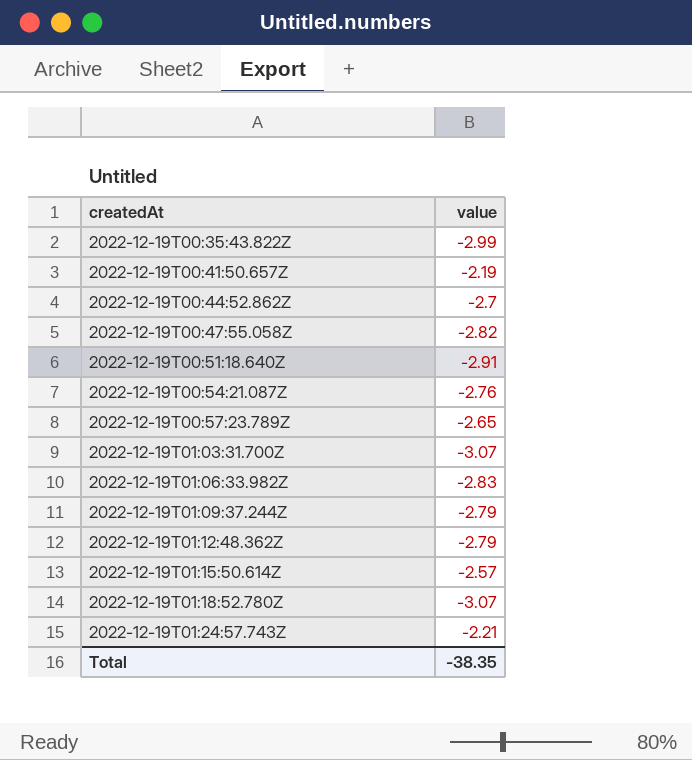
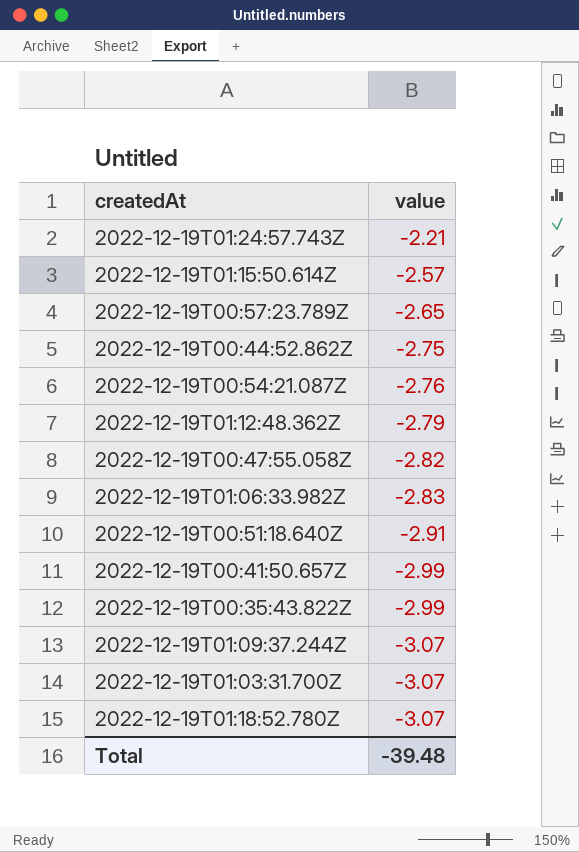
row order: createdAt ascending -> value descending
2022-12-19T00:44:52.862Z | value: -2.7 -> -2.75
2022-12-19T00:41:50.657Z | value: -2.19 -> -2.99
2022-12-19T01:09:37.244Z | value: -2.79 -> -3.07
Total | value: -38.35 -> -39.48

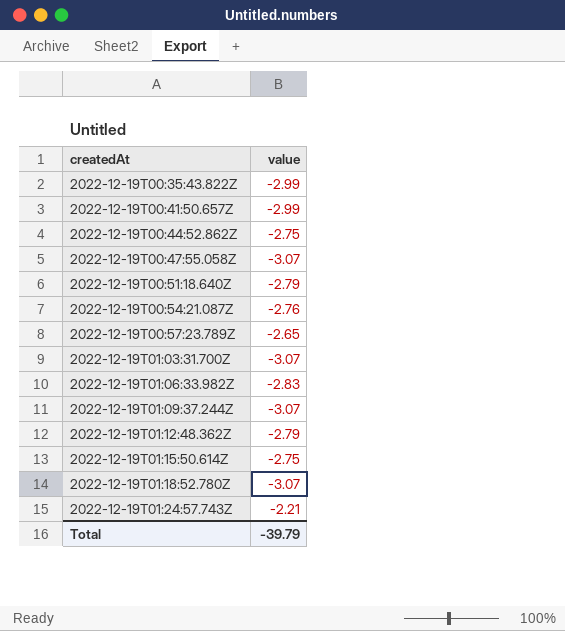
row order: value descending -> createdAt ascending
2022-12-19T00:47:55.058Z | value: -2.82 -> -3.07
2022-12-19T00:51:18.640Z | value: -2.91 -> -2.79
2022-12-19T01:15:50.614Z | value: -2.57 -> -2.75
Total | value: -39.48 -> -39.79

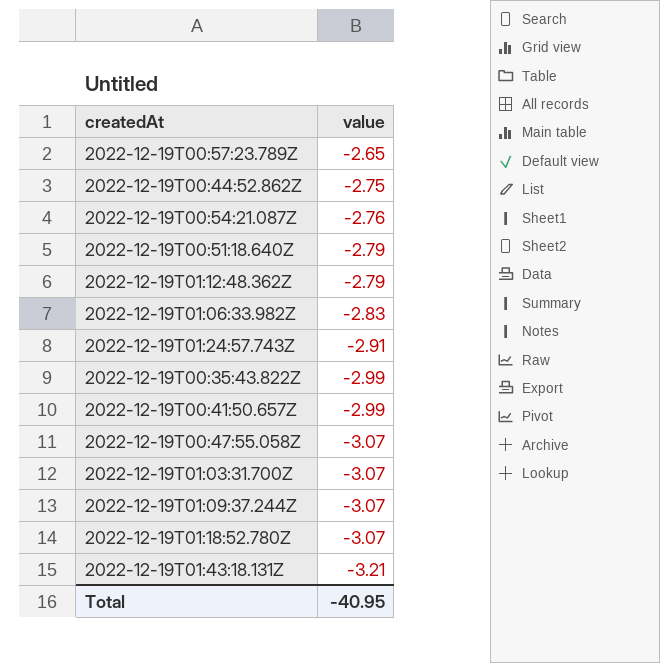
row order: createdAt ascending -> value descending
row 2022-12-19T01:15:50.614Z: -2.75 -> none
2022-12-19T01:24:57.743Z | value: -2.21 -> -2.91
row 2022-12-19T01:43:18.131Z: none -> -3.21
Total | value: -39.79 -> -40.95

